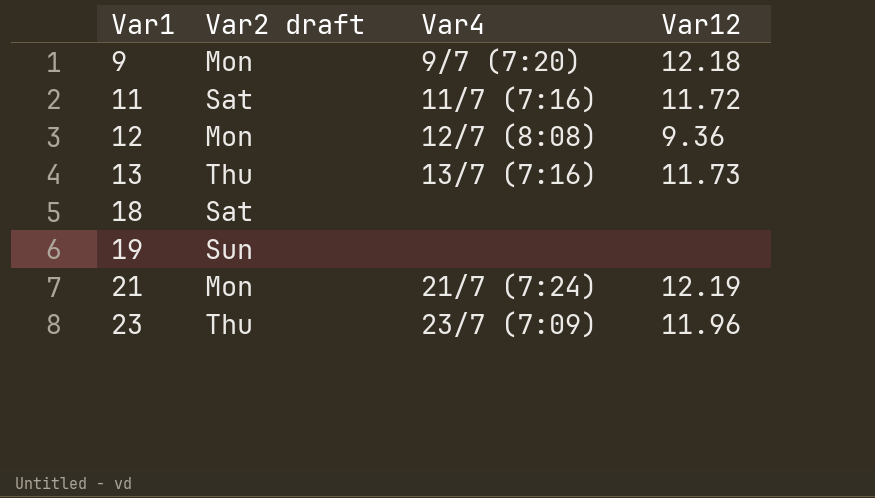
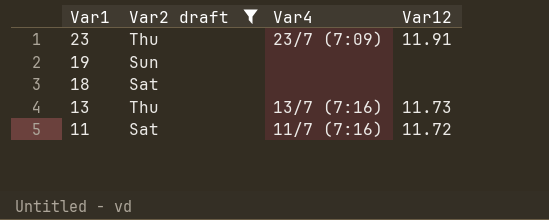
filter: none -> Var2 draft != Mon
row order: Var1 ascending -> Var1 descending
23 | Var12: 11.96 -> 11.91

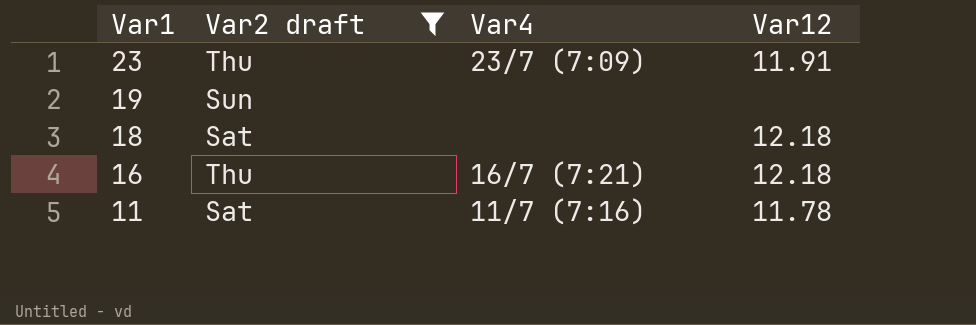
row 13: Thu | 13/7 (7:16) | 11.73 -> none
18 | Var12: none -> 12.18
row 16: none -> Thu | 16/7 (7:21) | 12.18
11 | Var12: 11.72 -> 11.78

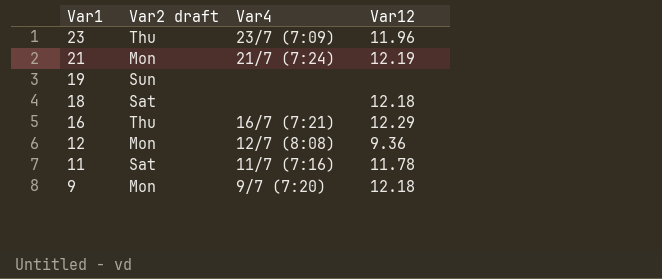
filter: Var2 draft != Mon -> none
23 | Var12: 11.91 -> 11.96
16 | Var12: 12.18 -> 12.29

